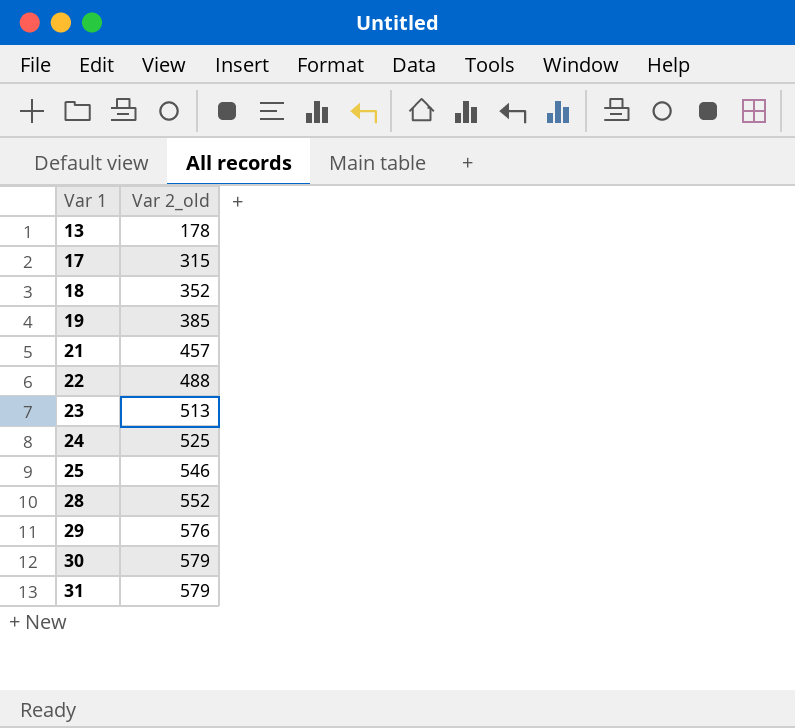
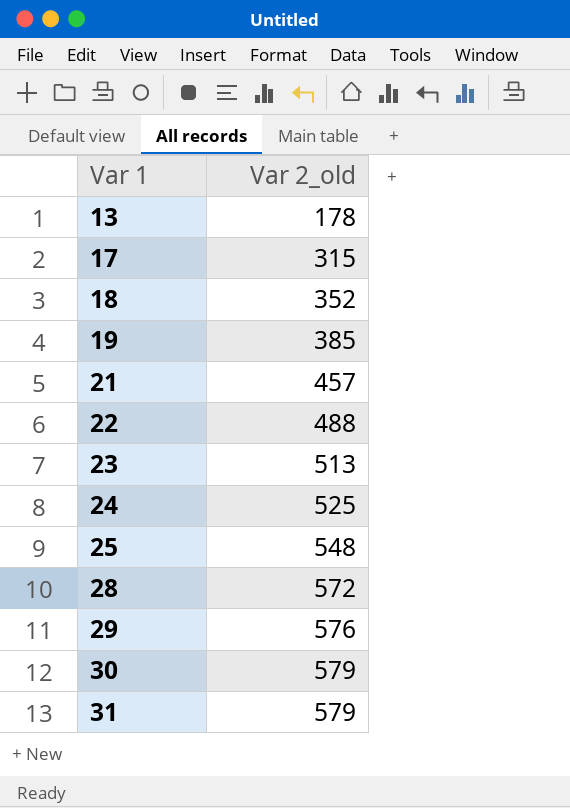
25 | Var 2_old: 546 -> 548
28 | Var 2_old: 552 -> 572

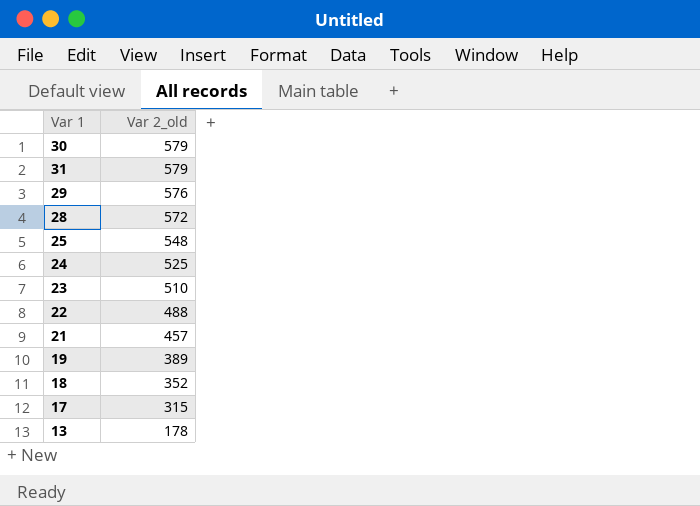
row order: Var 1 ascending -> Var 2_old descending
23 | Var 2_old: 513 -> 510
19 | Var 2_old: 385 -> 389

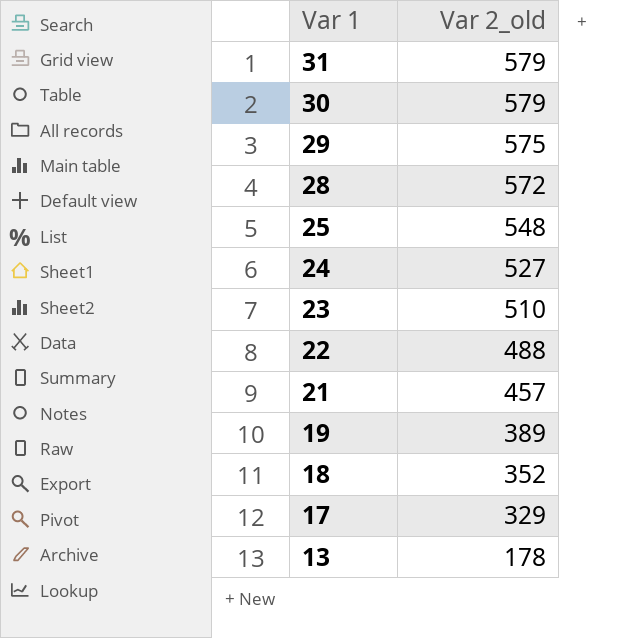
row order: Var 2_old descending -> Var 1 descending
29 | Var 2_old: 576 -> 575
24 | Var 2_old: 525 -> 527
17 | Var 2_old: 315 -> 329

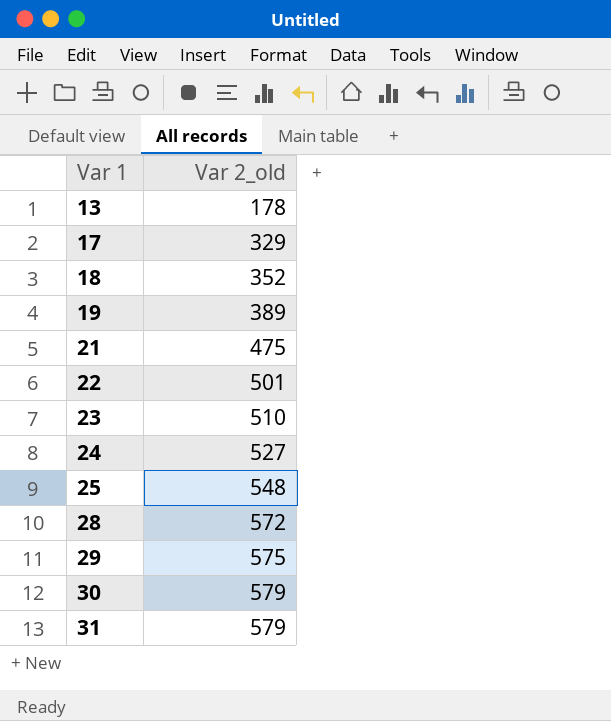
row order: Var 1 descending -> Var 1 ascending
21 | Var 2_old: 457 -> 475
22 | Var 2_old: 488 -> 501

